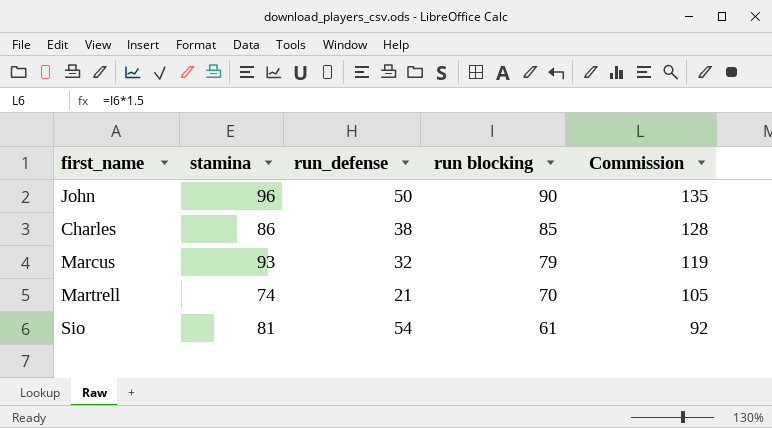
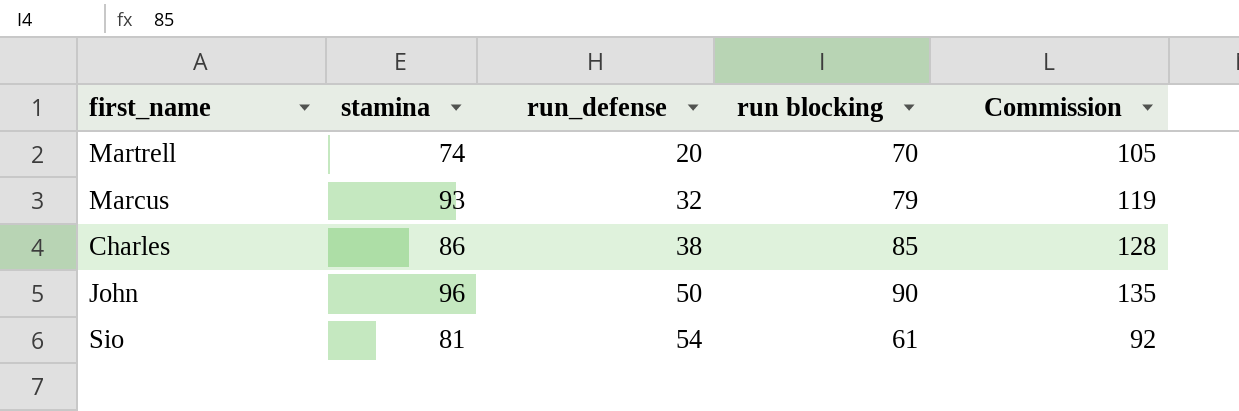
row order: run blocking descending -> run_defense ascending
Martrell | run_defense: 21 -> 20

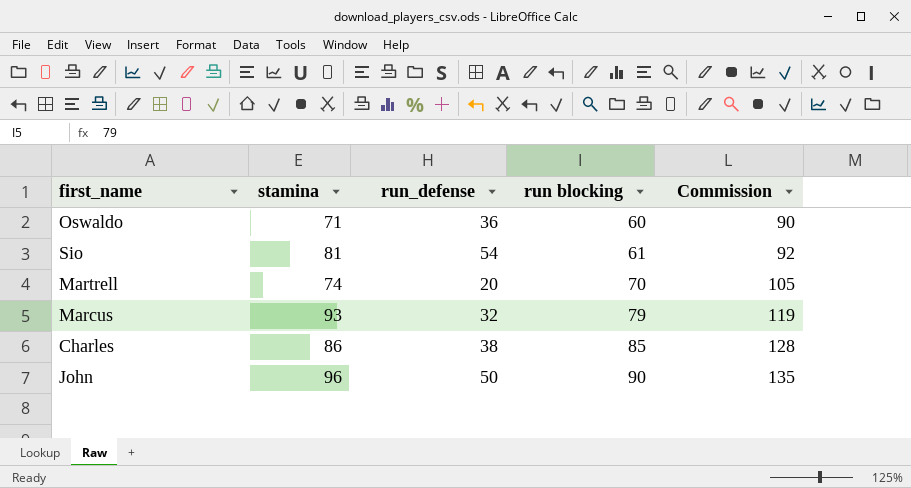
row order: run_defense ascending -> run blocking ascending
row Oswaldo: none -> 71 | 36 | 60 | 90

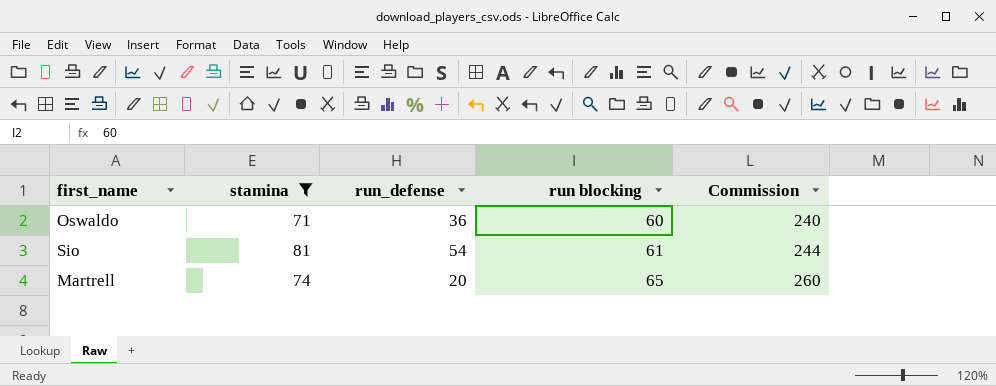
filter: none -> stamina <= 81
column Commission | formula: [run blocking] * 1.5 -> [run blocking] * 4
Martrell | run blocking: 70 -> 65

